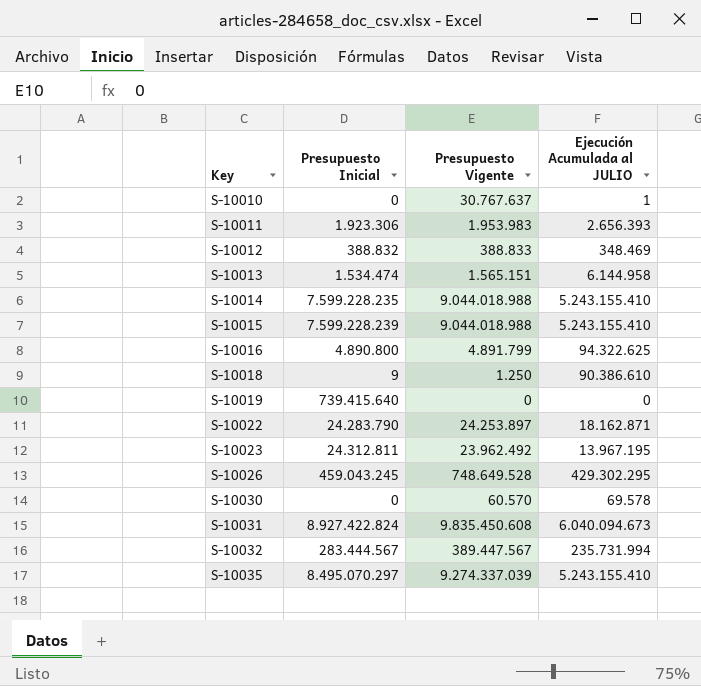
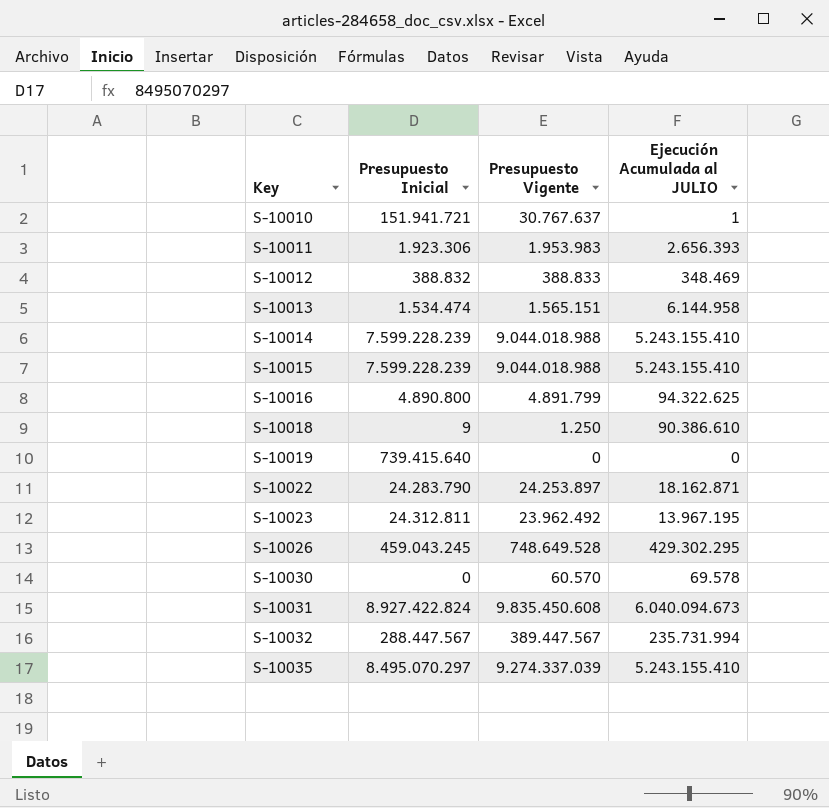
S-10010 | Presupuesto Inicial: 0 -> 151.941.721
S-10014 | Presupuesto Inicial: 7.599.228.235 -> 7.599.228.239
S-10032 | Presupuesto Inicial: 283.444.567 -> 288.447.567

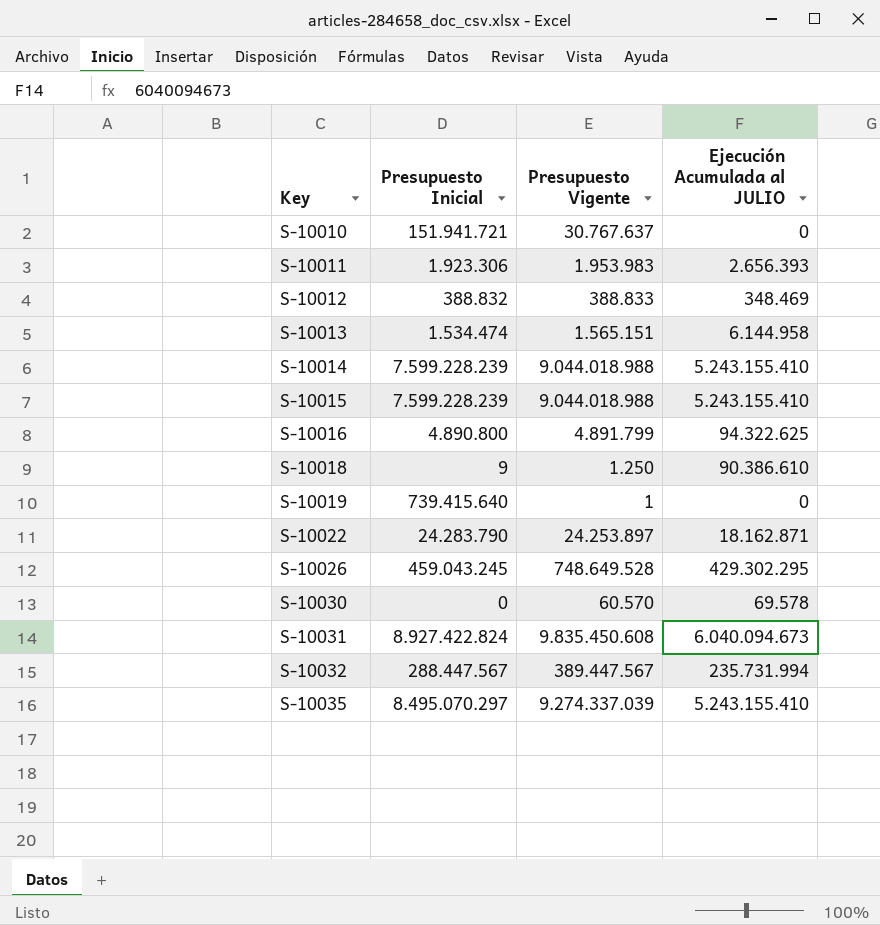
row S-10023: 24.312.811 | 23.962.492 | 13.967.195 -> none
S-10010 | Ejecución Acumulada al JULIO: 1 -> 0
S-10019 | Presupuesto Vigente: 0 -> 1

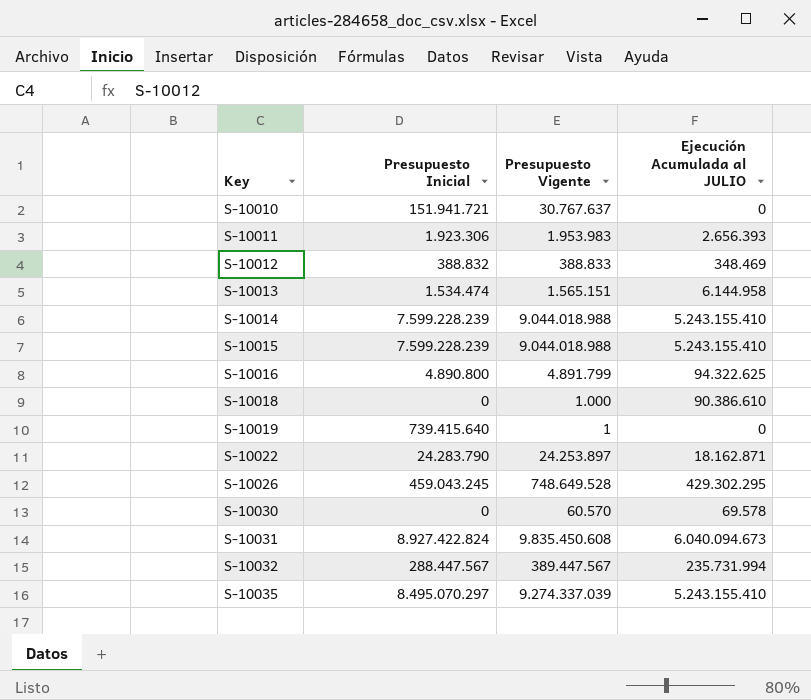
S-10018 | Presupuesto Inicial: 9 -> 0
S-10018 | Presupuesto Vigente: 1.250 -> 1.000

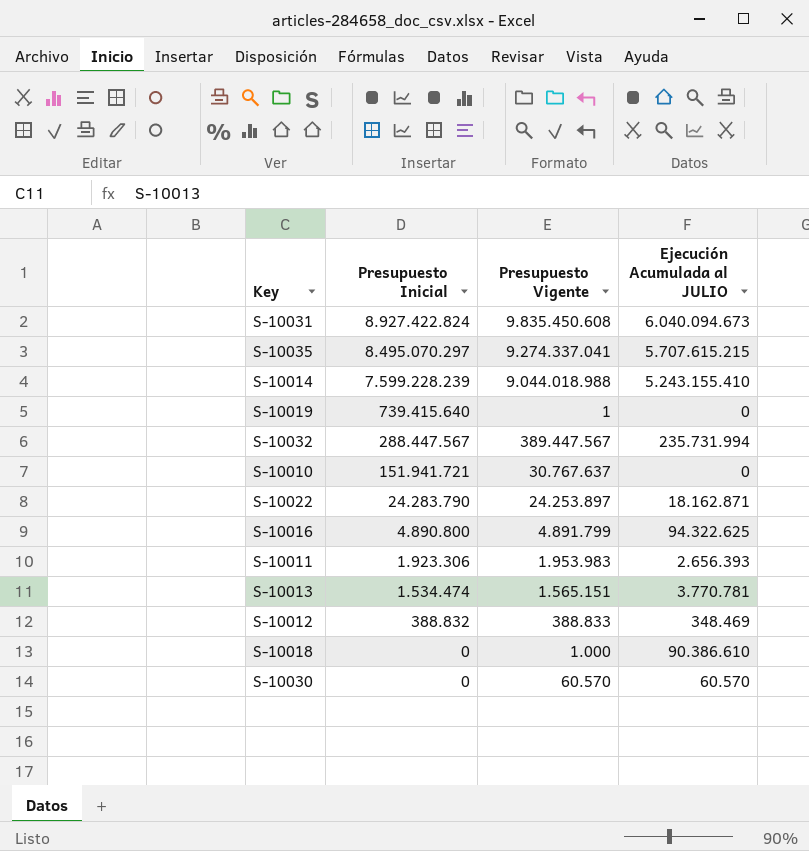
row order: Key ascending -> Presupuesto Inicial descending
row S-10015: 7.599.228.239 | 9.044.018.988 | 5.243.155.410 -> none
row S-10026: 459.043.245 | 748.649.528 | 429.302.295 -> none
S-10035 | Presupuesto Vigente: 9.274.337.039 -> 9.274.337.041
S-10035 | Ejecución Acumulada al JULIO: 5.243.155.410 -> 5.707.615.215
S-10013 | Ejecución Acumulada al JULIO: 6.144.958 -> 3.770.781
S-10030 | Ejecución Acumulada al JULIO: 69.578 -> 60.570

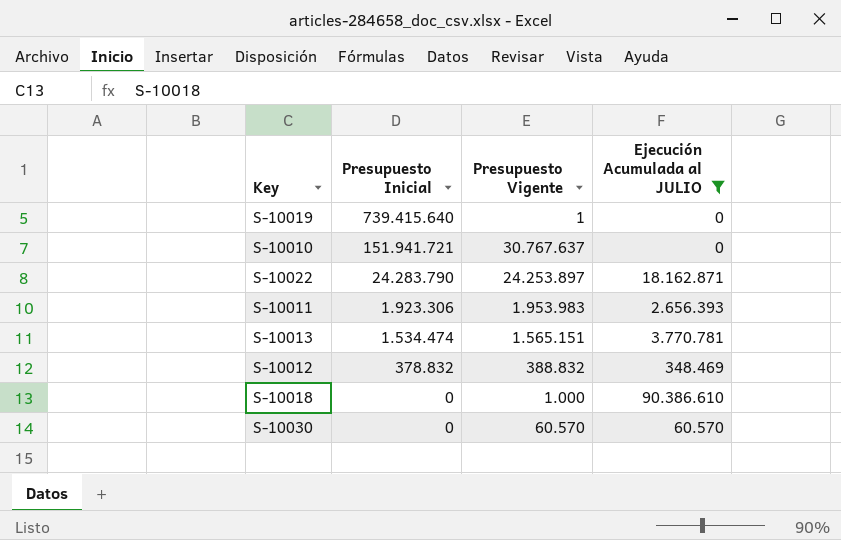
filter: none -> Ejecución Acumulada al JULIO <= 90.386.610
S-10012 | Presupuesto Inicial: 388.832 -> 378.832
S-10012 | Presupuesto Vigente: 388.833 -> 388.832

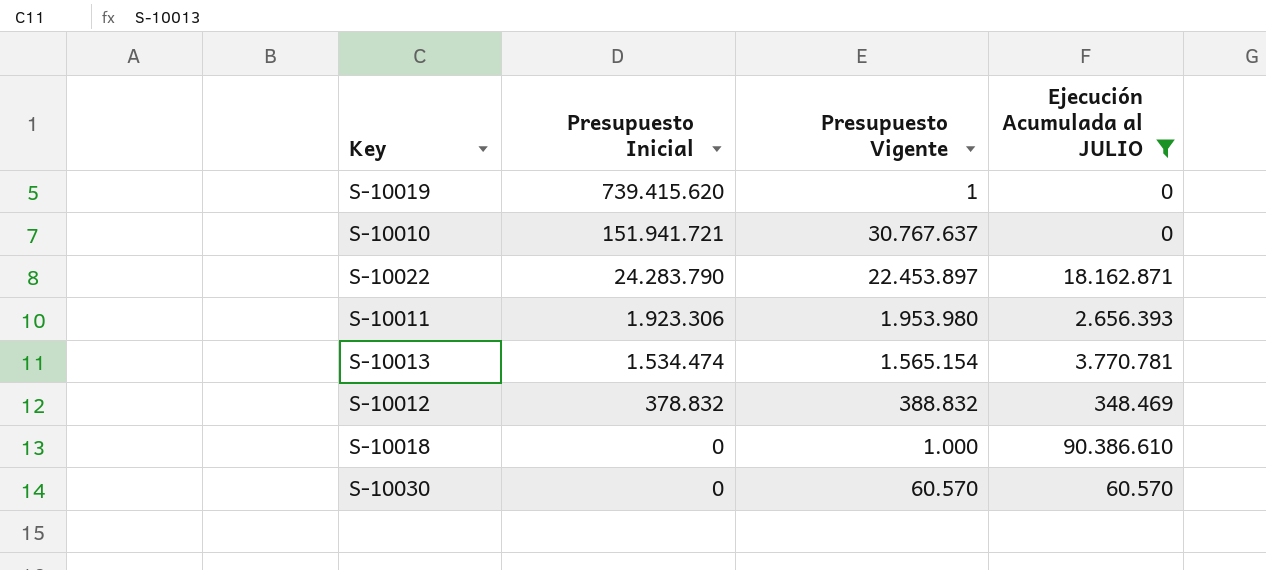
S-10019 | Presupuesto Inicial: 739.415.640 -> 739.415.620
S-10022 | Presupuesto Vigente: 24.253.897 -> 22.453.897
S-10011 | Presupuesto Vigente: 1.953.983 -> 1.953.980
S-10013 | Presupuesto Vigente: 1.565.151 -> 1.565.154

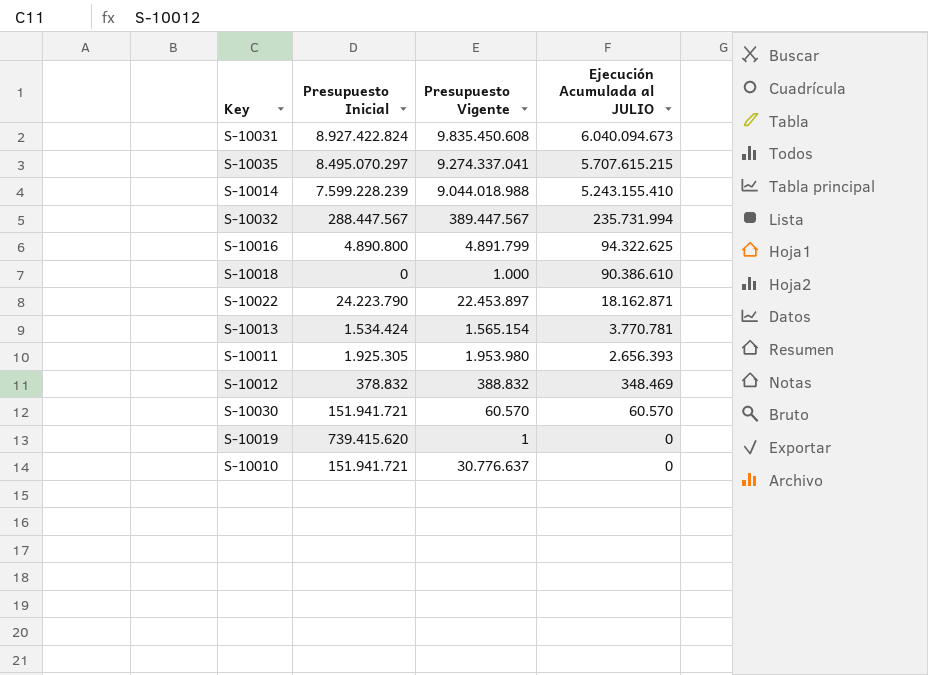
filter: Ejecución Acumulada al JULIO <= 90.386.610 -> none
row order: Presupuesto Inicial descending -> Ejecución Acumulada al JULIO descending
S-10022 | Presupuesto Inicial: 24.283.790 -> 24.223.790
S-10013 | Presupuesto Inicial: 1.534.474 -> 1.534.424
S-10011 | Presupuesto Inicial: 1.923.306 -> 1.925.305
S-10030 | Presupuesto Inicial: 0 -> 151.941.721
S-10010 | Presupuesto Vigente: 30.767.637 -> 30.776.637

